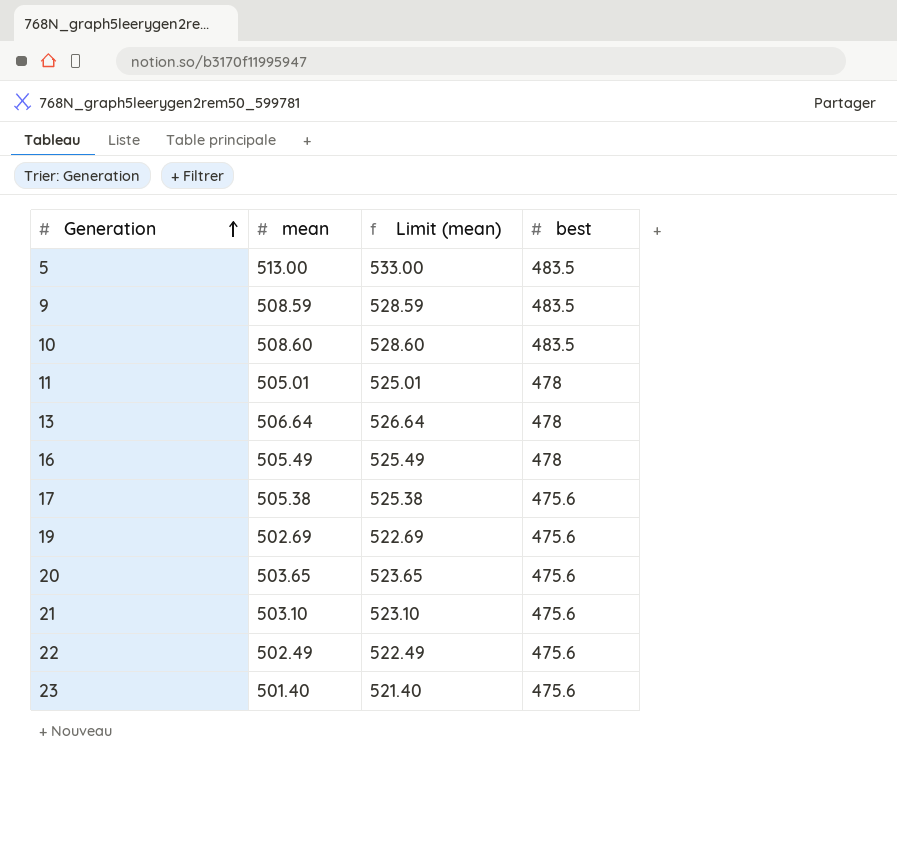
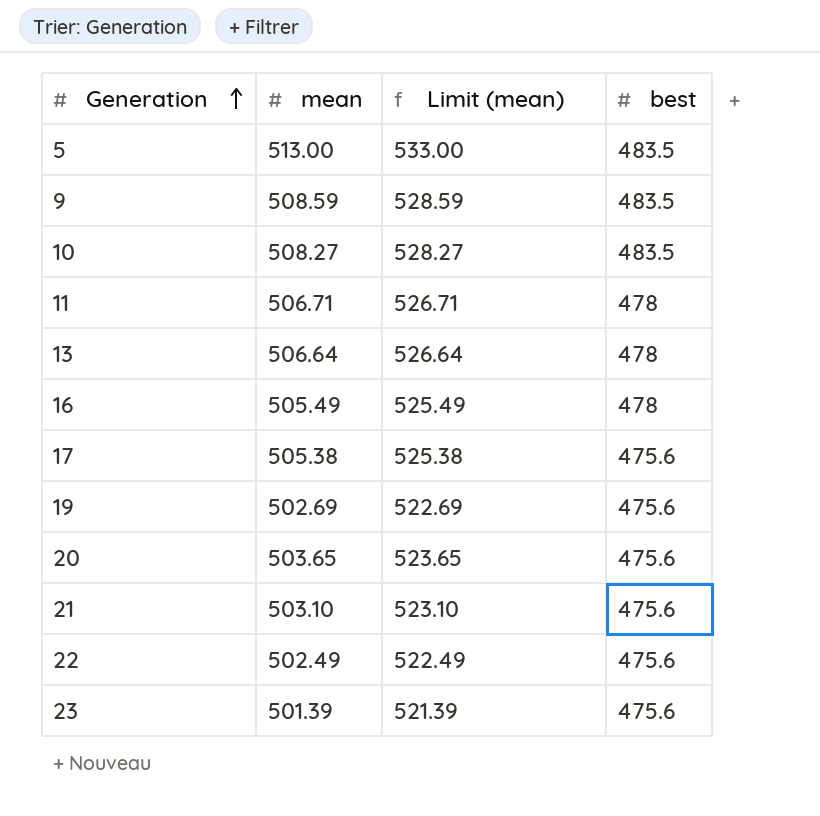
10 | mean: 508.60 -> 508.27
10 | Limit (mean): 528.60 -> 528.27
11 | mean: 505.01 -> 506.71
11 | Limit (mean): 525.01 -> 526.71
23 | mean: 501.40 -> 501.39
23 | Limit (mean): 521.40 -> 521.39

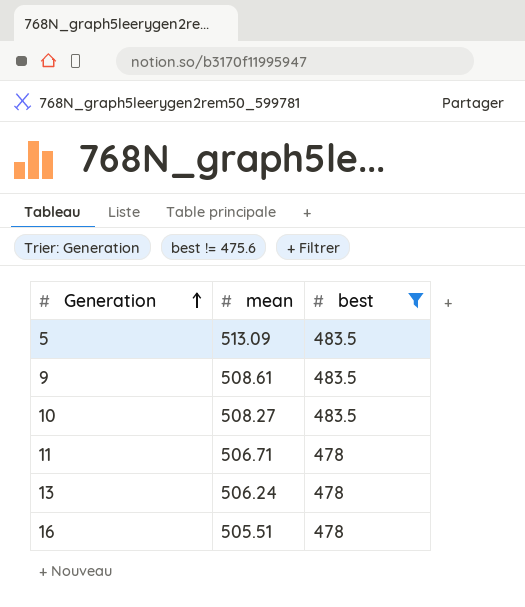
filter: none -> best != 475.6
column Limit (mean) | formula: [mean] + 20 -> none
5 | mean: 513.00 -> 513.09
9 | mean: 508.59 -> 508.61
13 | mean: 506.64 -> 506.24
16 | mean: 505.49 -> 505.51

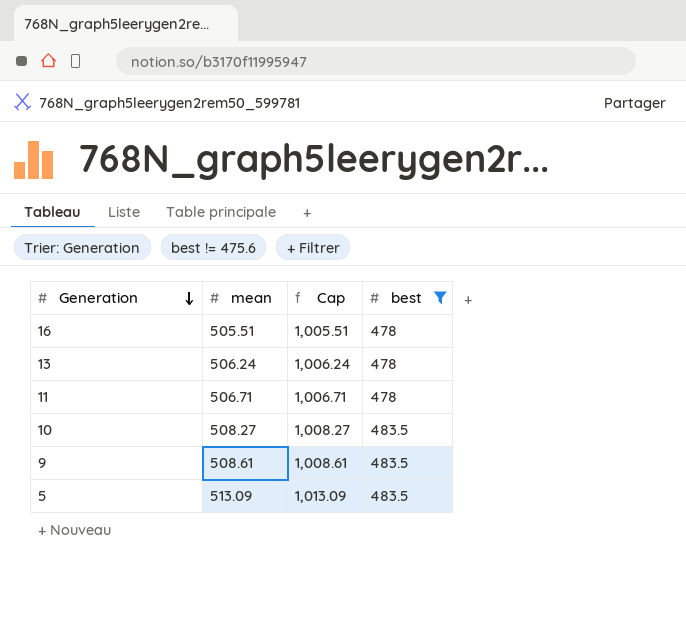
row order: Generation ascending -> Generation descending
column Cap | formula: none -> [mean] + 500

